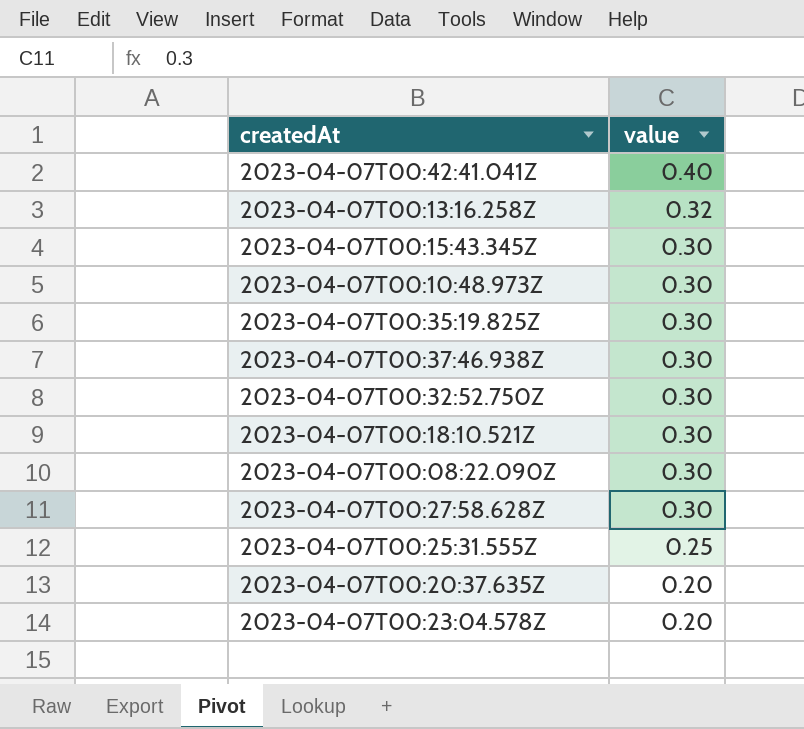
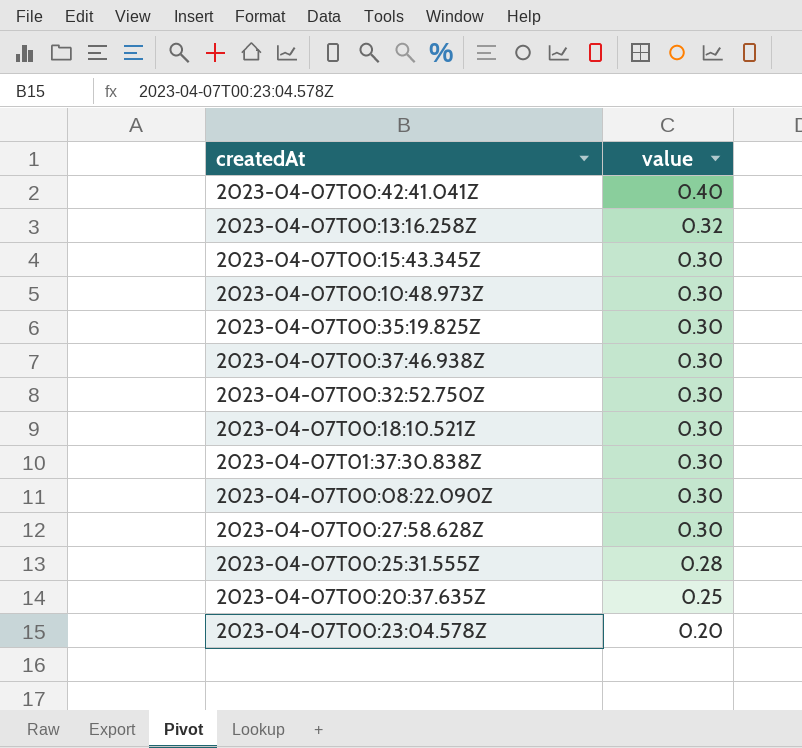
row 2023-04-07T01:37:30.838Z: none -> 0.30
2023-04-07T00:25:31.555Z | value: 0.25 -> 0.28
2023-04-07T00:20:37.635Z | value: 0.20 -> 0.25

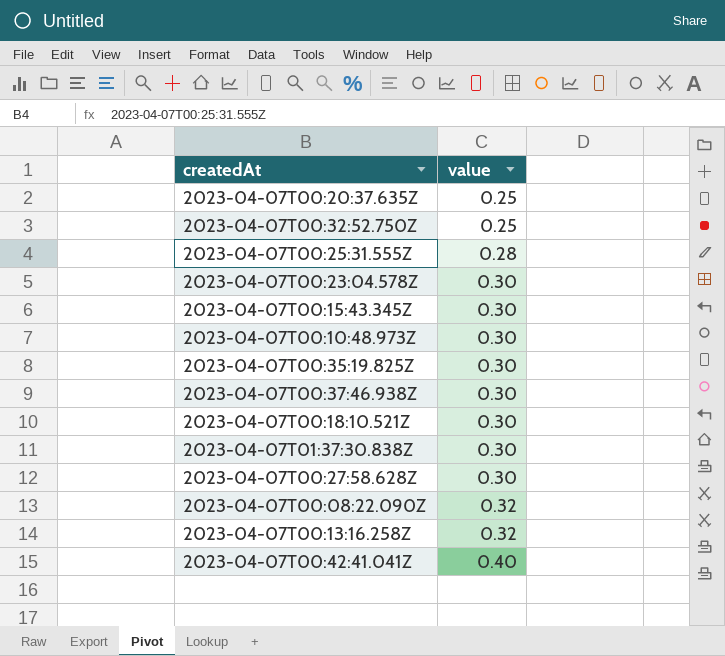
row order: value descending -> value ascending
2023-04-07T00:32:52.750Z | value: 0.30 -> 0.25
2023-04-07T00:23:04.578Z | value: 0.20 -> 0.30
2023-04-07T00:08:22.090Z | value: 0.30 -> 0.32

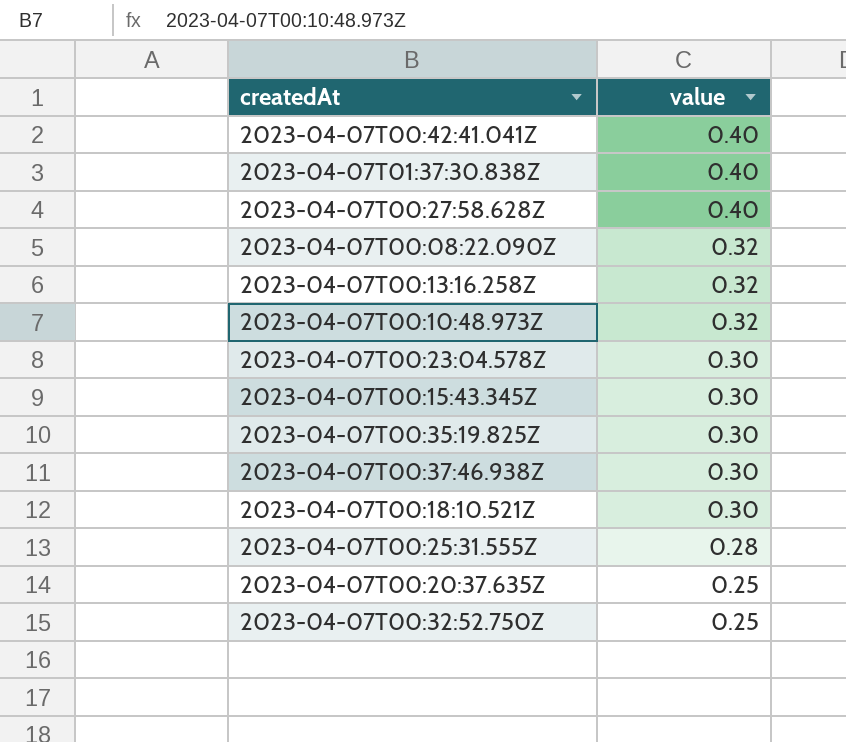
row order: value ascending -> value descending
2023-04-07T01:37:30.838Z | value: 0.30 -> 0.40
2023-04-07T00:27:58.628Z | value: 0.30 -> 0.40
2023-04-07T00:10:48.973Z | value: 0.30 -> 0.32

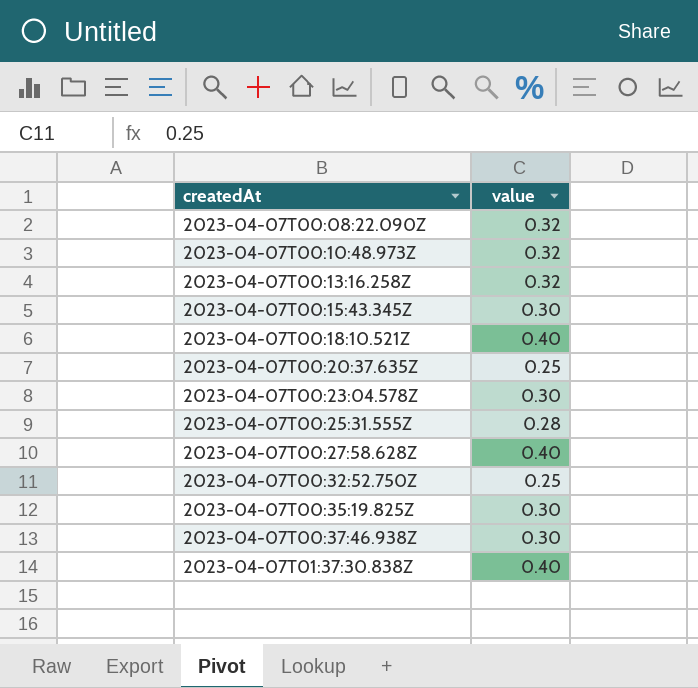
row order: value descending -> createdAt ascending
row 2023-04-07T00:42:41.041Z: 0.40 -> none
2023-04-07T00:18:10.521Z | value: 0.30 -> 0.40

